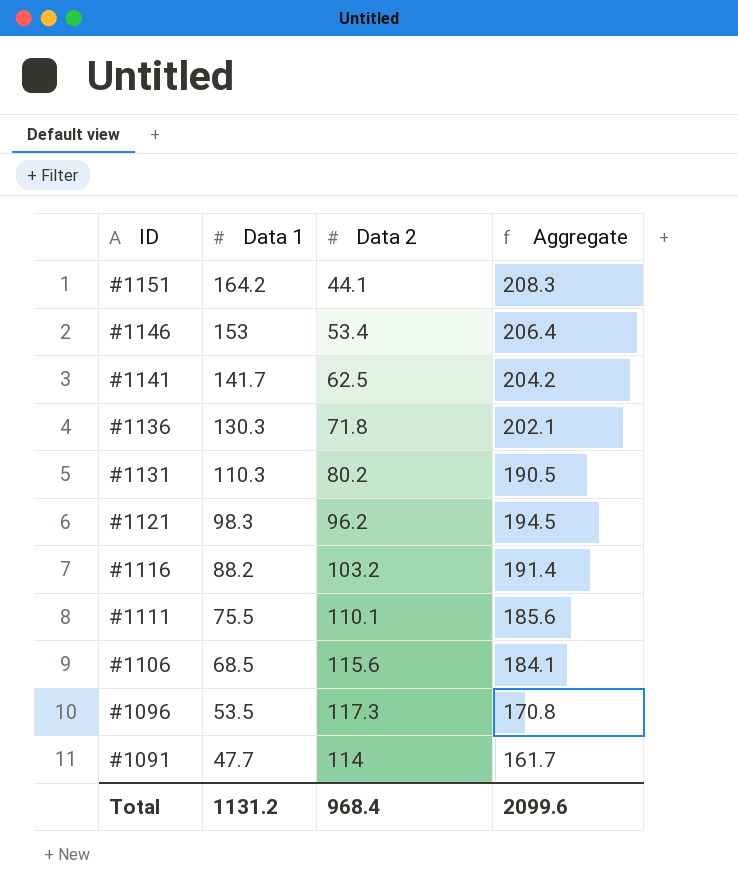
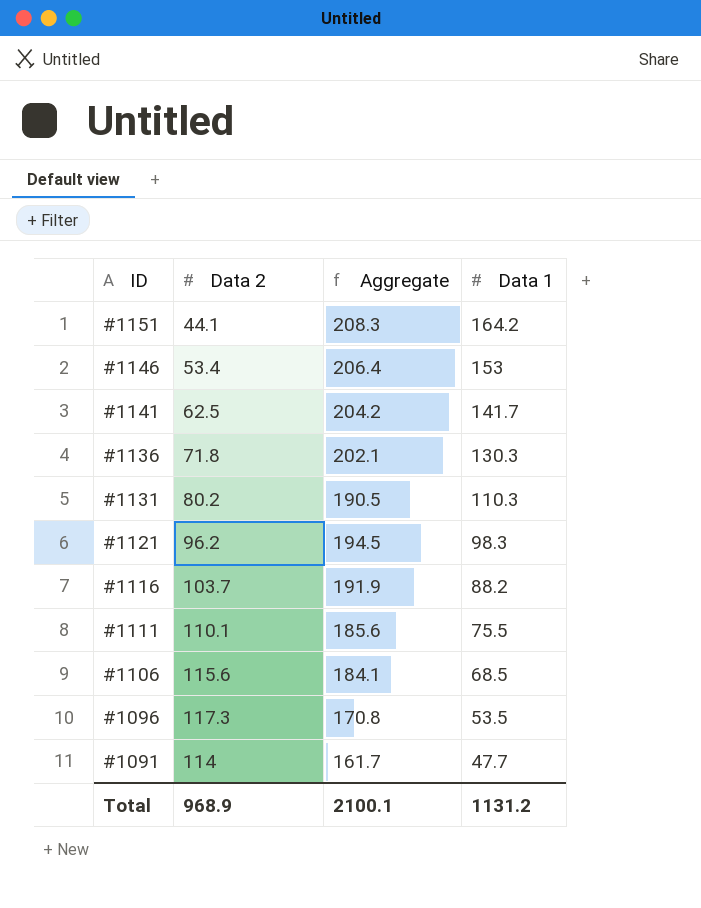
column Data 1 | position: 2 -> 4
#1116 | Data 2: 103.2 -> 103.7
#1116 | Aggregate: 191.4 -> 191.9
Total | Data 2: 968.4 -> 968.9
Total | Aggregate: 2099.6 -> 2100.1

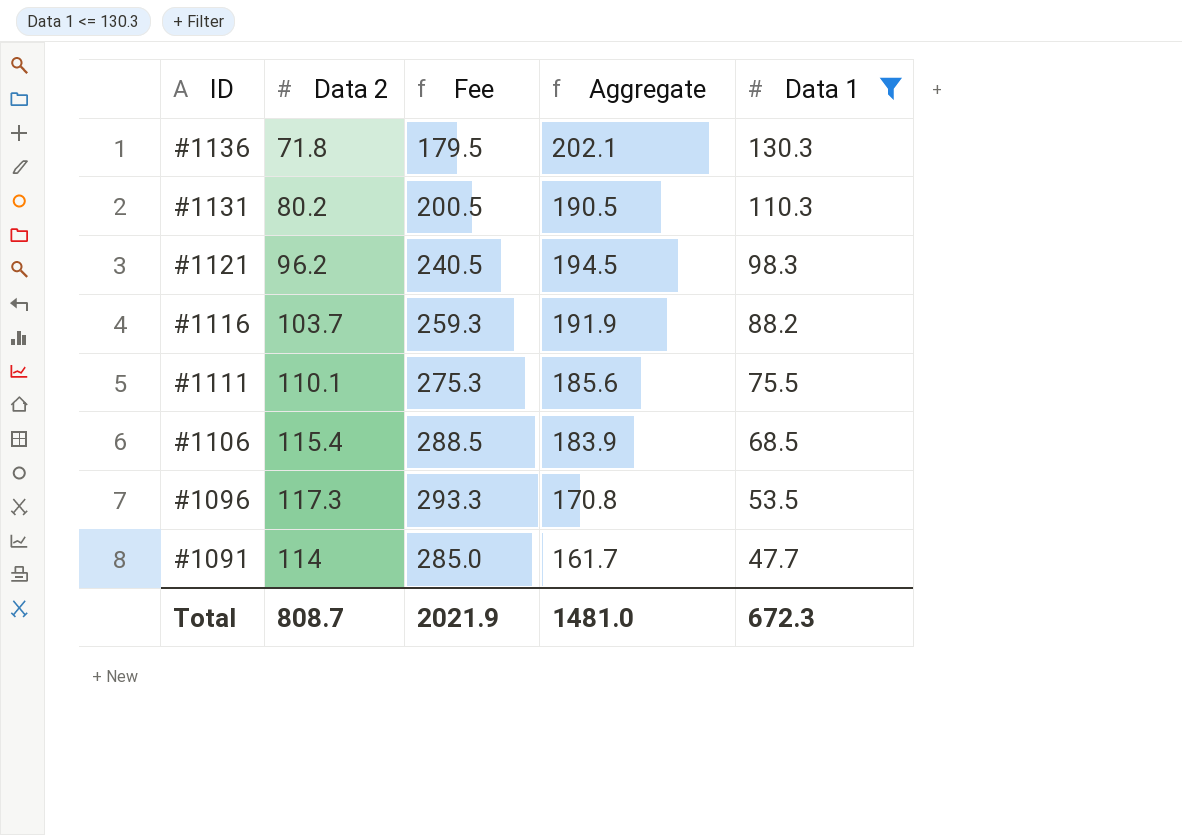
filter: none -> Data 1 <= 130.3
column Fee | formula: none -> [Data 2] * 2.5
#1106 | Data 2: 115.6 -> 115.4
#1106 | Aggregate: 184.1 -> 183.9
Total | Data 2: 968.9 -> 808.7
Total | Aggregate: 2100.1 -> 1481.0
Total | Data 1: 1131.2 -> 672.3

